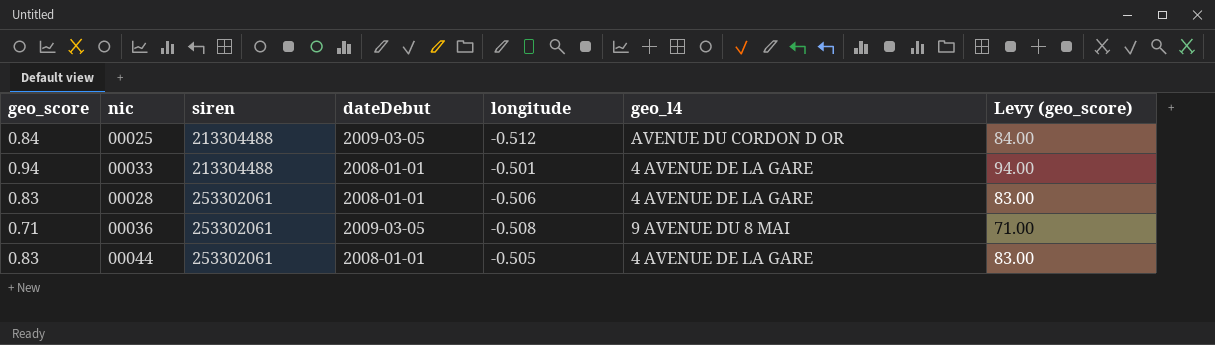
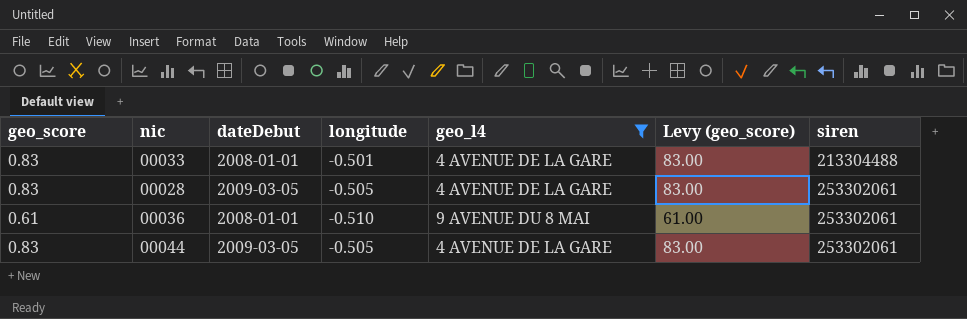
filter: none -> geo_l4 != AVENUE DU CORDON D OR
column siren | position: 3 -> 7
00033 | geo_score: 0.94 -> 0.83
00033 | Levy (geo_score): 94.00 -> 83.00
00028 | dateDebut: 2008-01-01 -> 2009-03-05
00028 | longitude: -0.506 -> -0.505
00036 | geo_score: 0.71 -> 0.61
00036 | dateDebut: 2009-03-05 -> 2008-01-01
00036 | longitude: -0.508 -> -0.510
00036 | Levy (geo_score): 71.00 -> 61.00
00044 | dateDebut: 2008-01-01 -> 2009-03-05

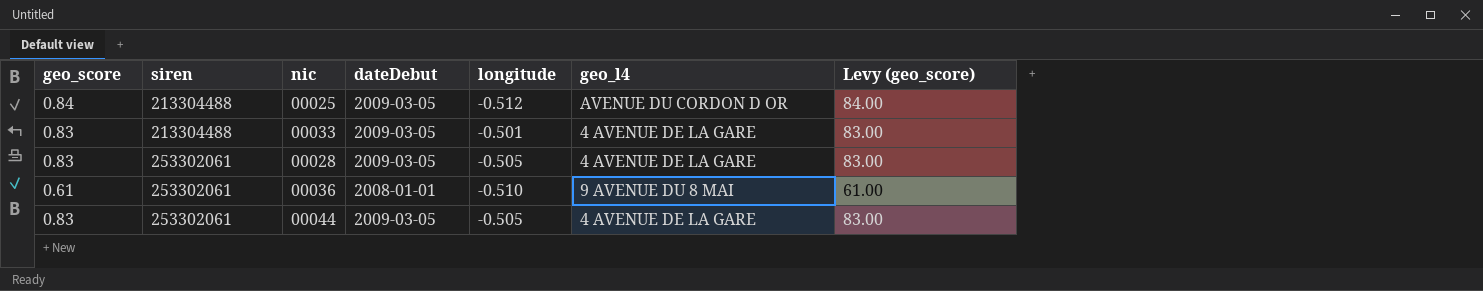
filter: geo_l4 != AVENUE DU CORDON D OR -> none
column siren | position: 7 -> 2
00033 | dateDebut: 2008-01-01 -> 2009-03-05

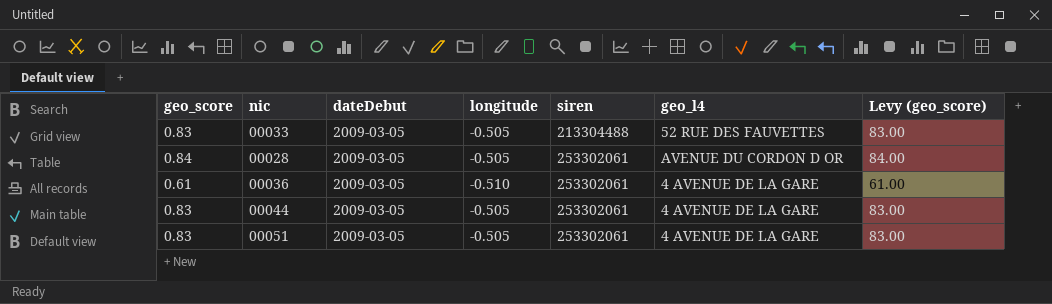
column siren | position: 2 -> 5
row 00025: 0.84 | 213304488 | 2009-03-05 | -0.512 | AVENUE DU CORDON D OR | 84.00 -> none
00033 | longitude: -0.501 -> -0.505
00033 | geo_l4: 4 AVENUE DE LA GARE -> 52 RUE DES FAUVETTES
00028 | geo_score: 0.83 -> 0.84
00028 | geo_l4: 4 AVENUE DE LA GARE -> AVENUE DU CORDON D OR
00028 | Levy (geo_score): 83.00 -> 84.00
00036 | dateDebut: 2008-01-01 -> 2009-03-05
00036 | geo_l4: 9 AVENUE DU 8 MAI -> 4 AVENUE DE LA GARE
row 00051: none -> 0.83 | 2009-03-05 | -0.505 | 253302061 | 4 AVENUE DE LA GARE | 83.00

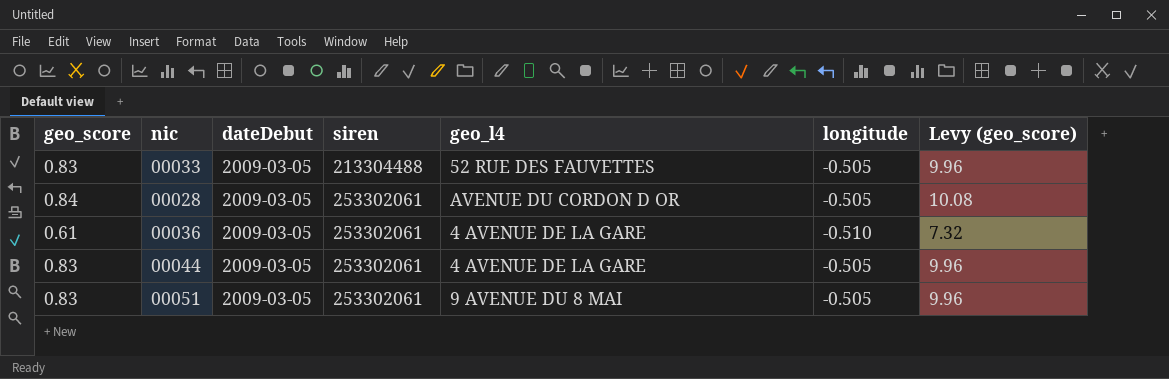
column longitude | position: 4 -> 6
column Levy (geo_score) | formula: [geo_score] * 100 -> [geo_score] * 12
00051 | geo_l4: 4 AVENUE DE LA GARE -> 9 AVENUE DU 8 MAI

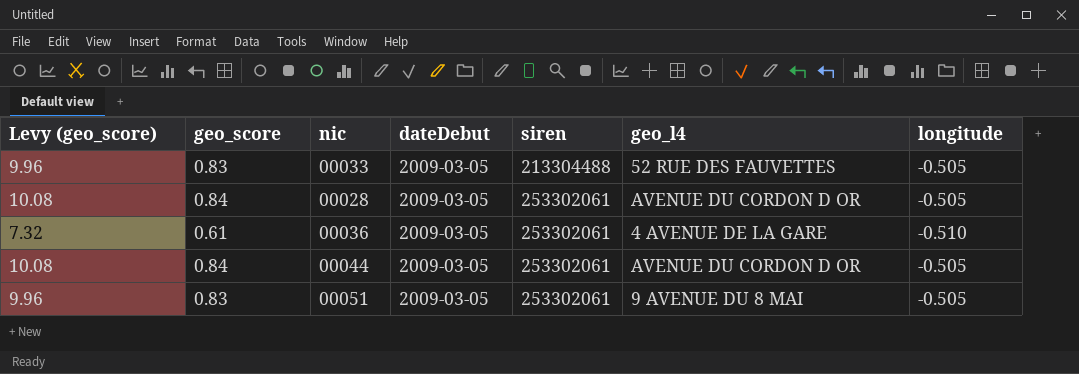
column Levy (geo_score) | position: 7 -> 1
00044 | Levy (geo_score): 9.96 -> 10.08
00044 | geo_score: 0.83 -> 0.84
00044 | geo_l4: 4 AVENUE DE LA GARE -> AVENUE DU CORDON D OR

